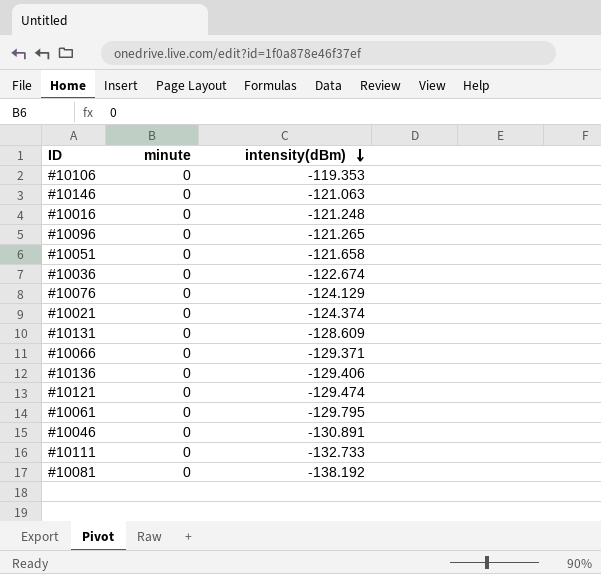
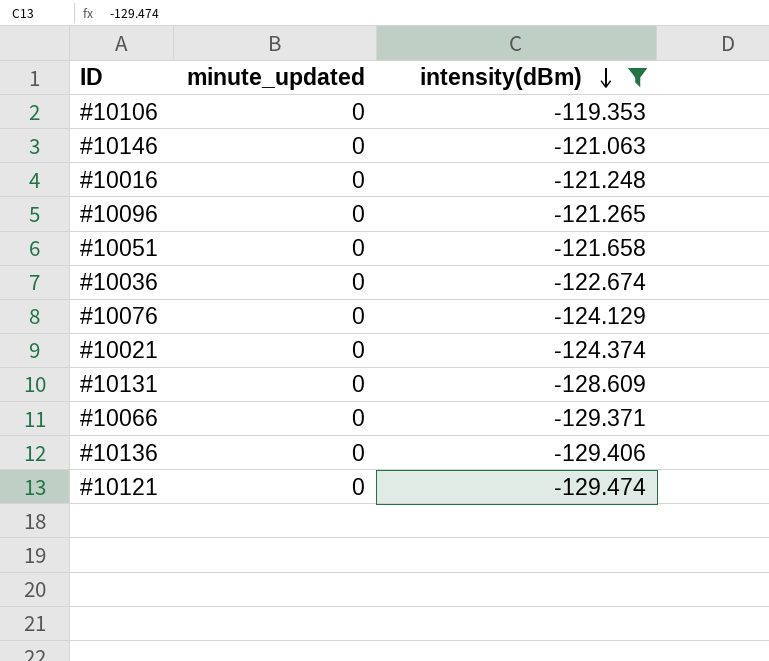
filter: none -> intensity(dBm) >= -129.474
column name: minute -> minute_updated

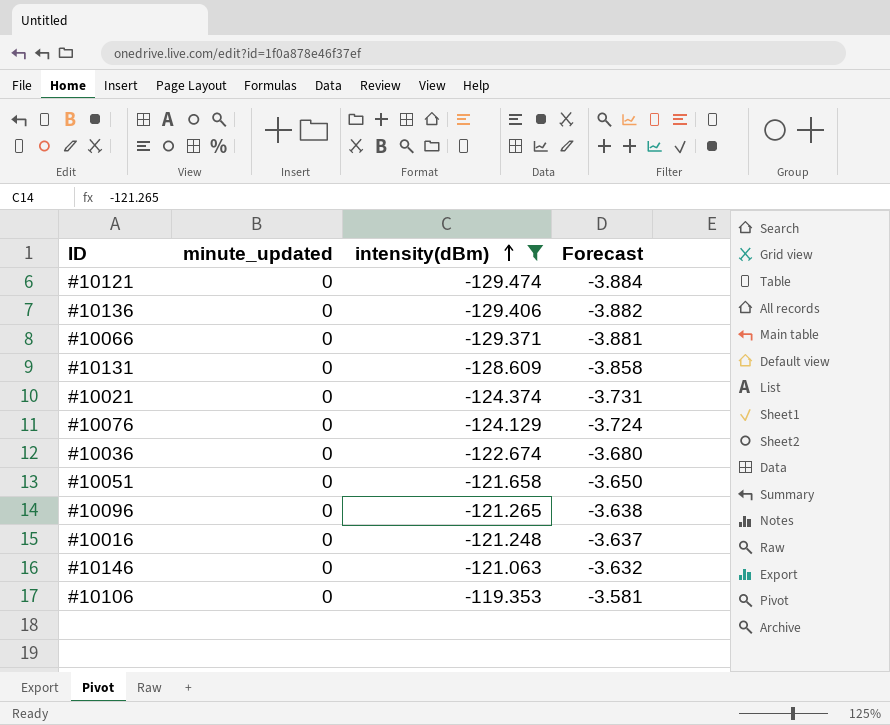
row order: intensity(dBm) descending -> intensity(dBm) ascending
column Forecast | formula: none -> [intensity(dBm)] * 0.03

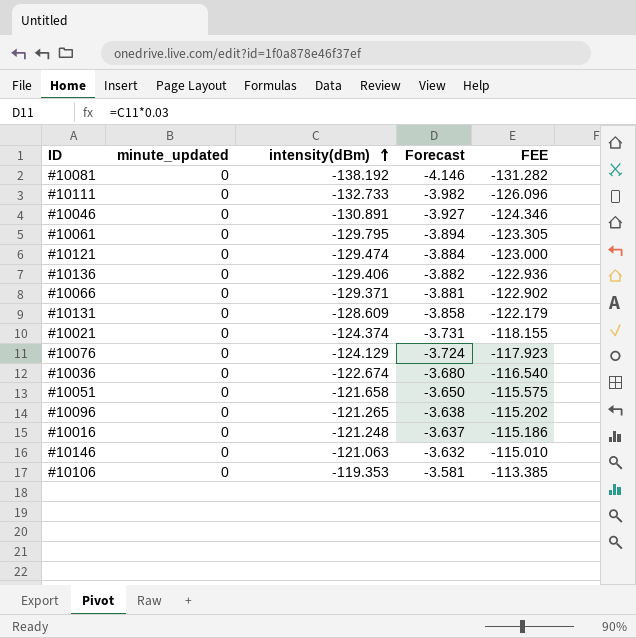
filter: intensity(dBm) >= -129.474 -> none
column FEE | formula: none -> [intensity(dBm)] * 0.95

